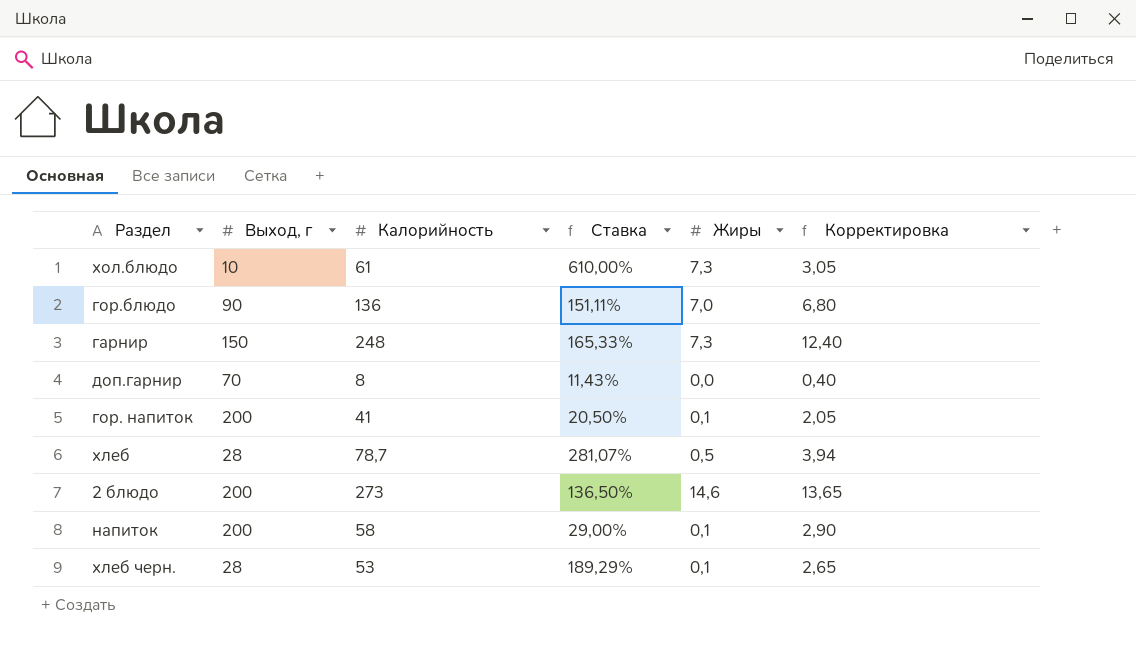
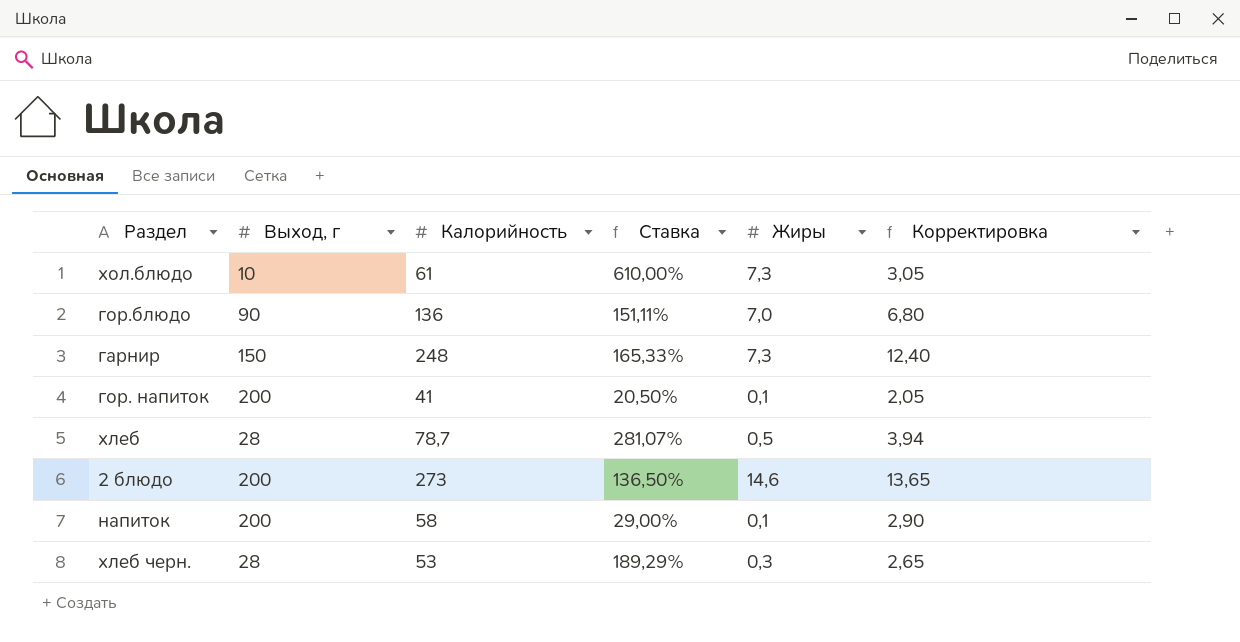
row доп.гарнир: 70 | 8 | 11,43% | 0,0 | 0,40 -> none
хлеб черн. | Жиры: 0,1 -> 0,3

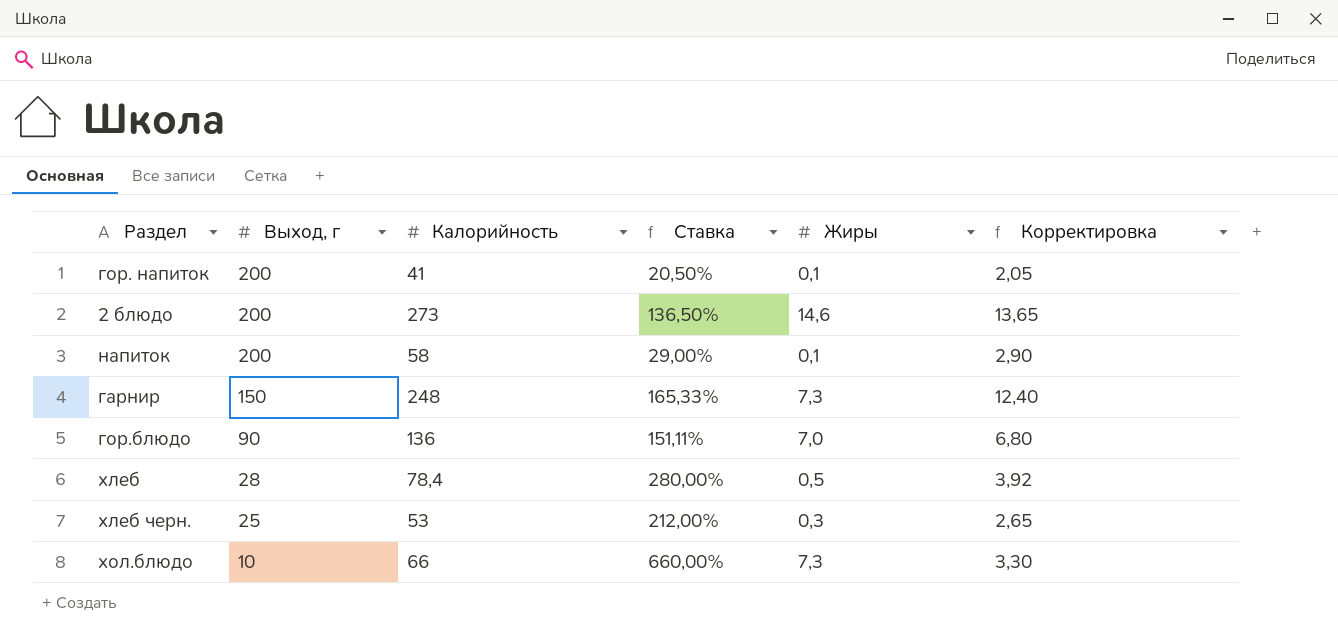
row order: none -> Выход, г descending
хлеб | Калорийность: 78,7 -> 78,4
хлеб | Ставка: 281,07% -> 280,00%
хлеб | Корректировка: 3,94 -> 3,92
хлеб черн. | Выход, г: 28 -> 25
хлеб черн. | Ставка: 189,29% -> 212,00%
хол.блюдо | Калорийность: 61 -> 66
хол.блюдо | Ставка: 610,00% -> 660,00%
хол.блюдо | Корректировка: 3,05 -> 3,30

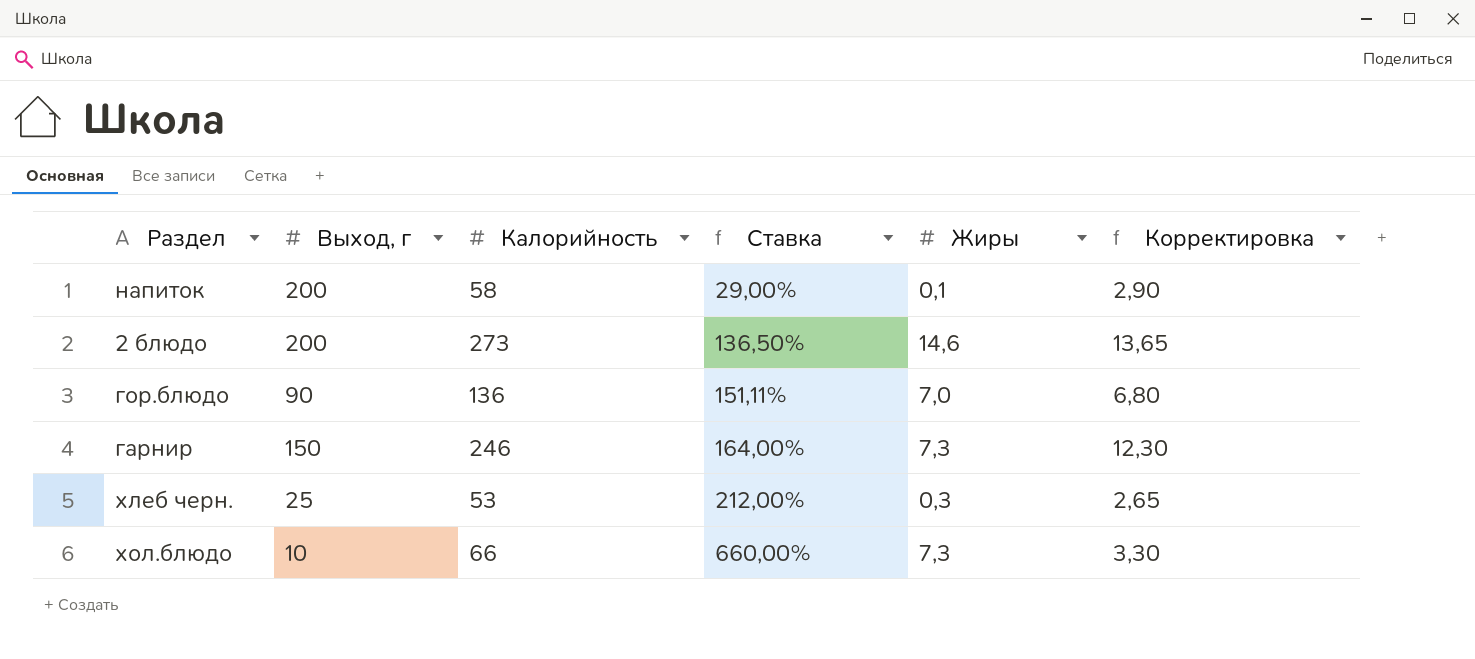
row order: Выход, г descending -> Ставка ascending
row гор. напиток: 200 | 41 | 20,50% | 0,1 | 2,05 -> none
row хлеб: 28 | 78,4 | 280,00% | 0,5 | 3,92 -> none
гарнир | Калорийность: 248 -> 246
гарнир | Ставка: 165,33% -> 164,00%
гарнир | Корректировка: 12,40 -> 12,30

